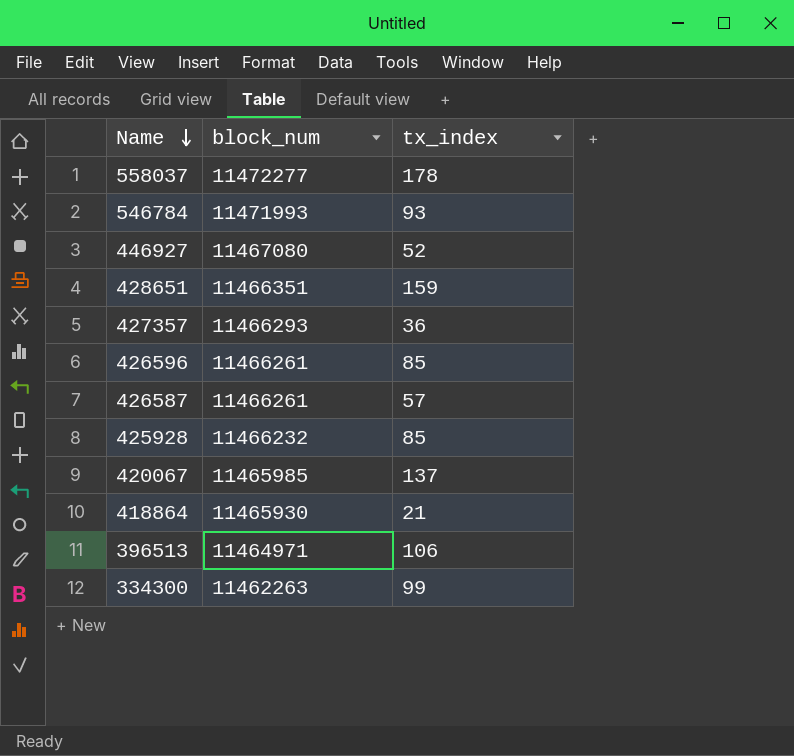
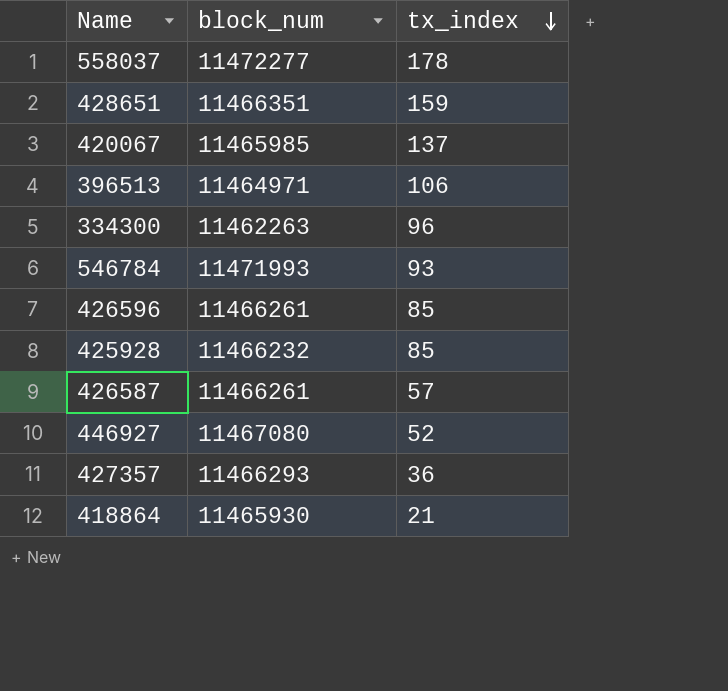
row order: Name descending -> tx_index descending
334300 | tx_index: 99 -> 96

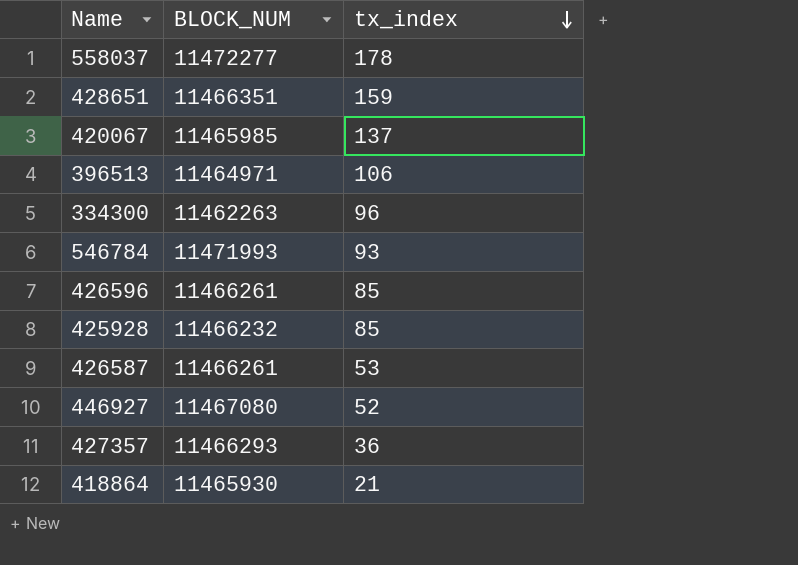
column name: block_num -> BLOCK_NUM
426587 | tx_index: 57 -> 53

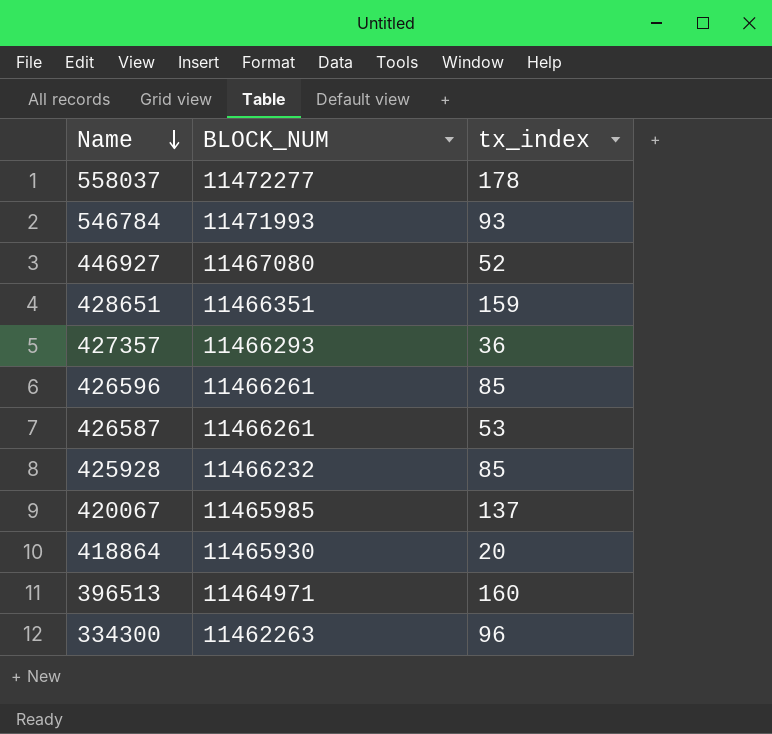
row order: tx_index descending -> Name descending
418864 | tx_index: 21 -> 20
396513 | tx_index: 106 -> 160

